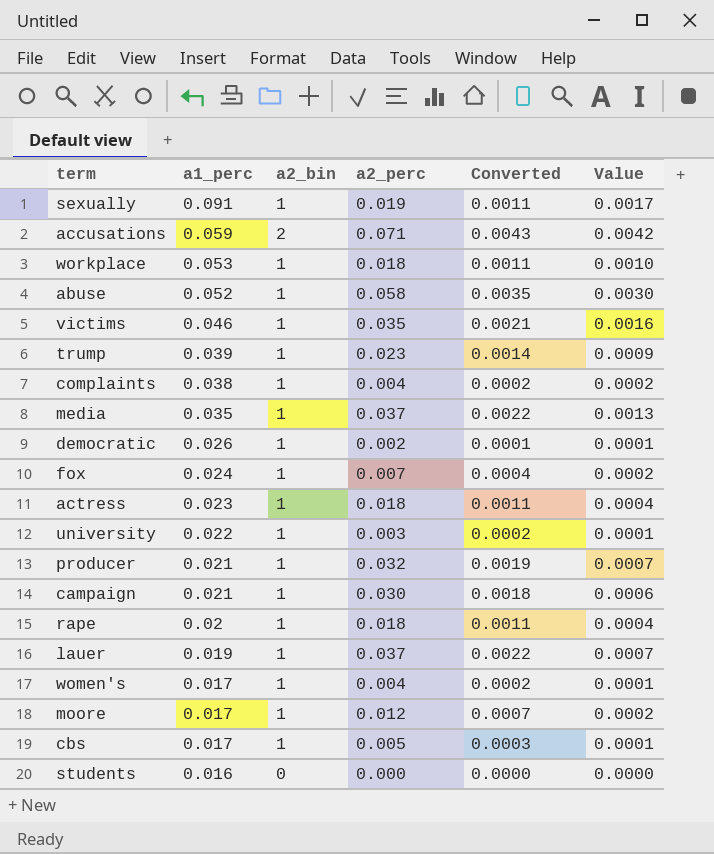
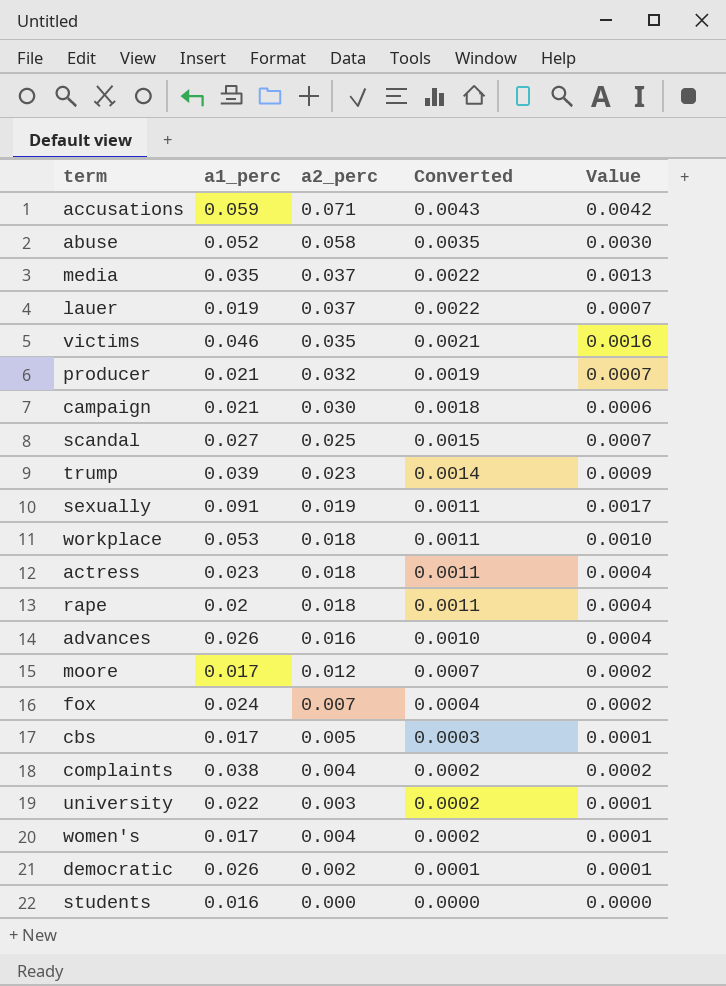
row order: a1_perc descending -> Converted descending
column a2_bin | position: 3 -> none
row scandal: none -> 0.027 | 0.025 | 0.0015 | 0.0007
row advances: none -> 0.026 | 0.016 | 0.0010 | 0.0004

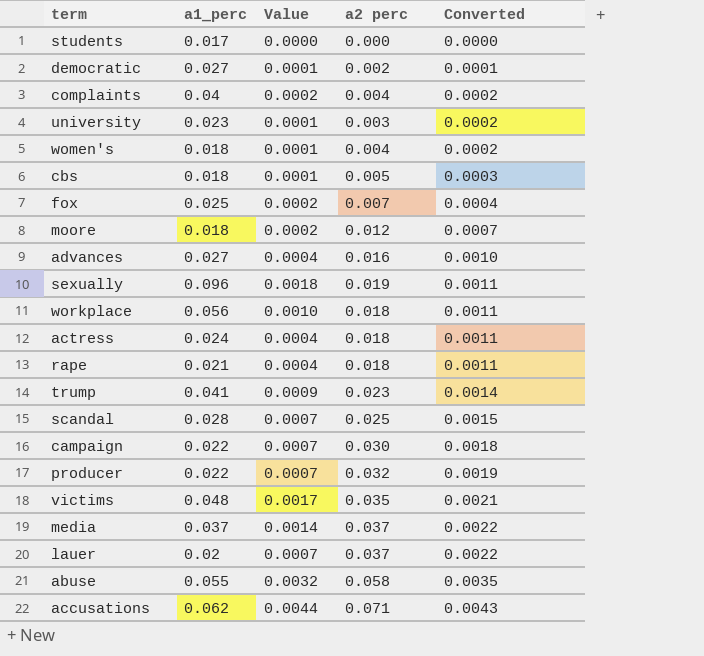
row order: Converted descending -> Converted ascending
column Value | position: 5 -> 3
column name: a2_perc -> a2 perc
students | a1_perc: 0.016 -> 0.017
democratic | a1_perc: 0.026 -> 0.027
complaints | a1_perc: 0.038 -> 0.04
university | a1_perc: 0.022 -> 0.023
women's | a1_perc: 0.017 -> 0.018
cbs | a1_perc: 0.017 -> 0.018
fox | a1_perc: 0.024 -> 0.025
moore | a1_perc: 0.017 -> 0.018
advances | a1_perc: 0.026 -> 0.027
sexually | a1_perc: 0.091 -> 0.096
sexually | Value: 0.0017 -> 0.0018
workplace | a1_perc: 0.053 -> 0.056
actress | a1_perc: 0.023 -> 0.024
rape | a1_perc: 0.02 -> 0.021
trump | a1_perc: 0.039 -> 0.041
scandal | a1_perc: 0.027 -> 0.028
campaign | a1_perc: 0.021 -> 0.022
campaign | Value: 0.0006 -> 0.0007
producer | a1_perc: 0.021 -> 0.022
victims | a1_perc: 0.046 -> 0.048
victims | Value: 0.0016 -> 0.0017
media | a1_perc: 0.035 -> 0.037
media | Value: 0.0013 -> 0.0014
lauer | a1_perc: 0.019 -> 0.02
abuse | a1_perc: 0.052 -> 0.055
abuse | Value: 0.0030 -> 0.0032
accusations | a1_perc: 0.059 -> 0.062
accusations | Value: 0.0042 -> 0.0044

